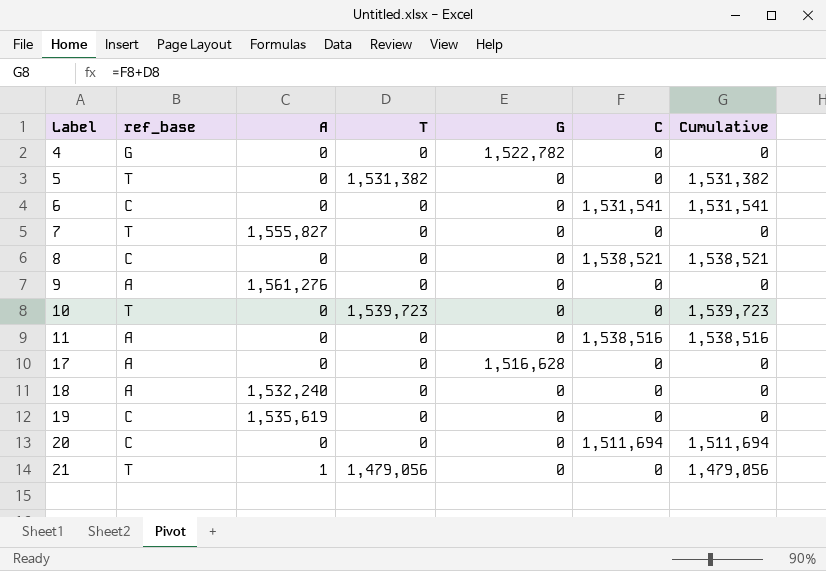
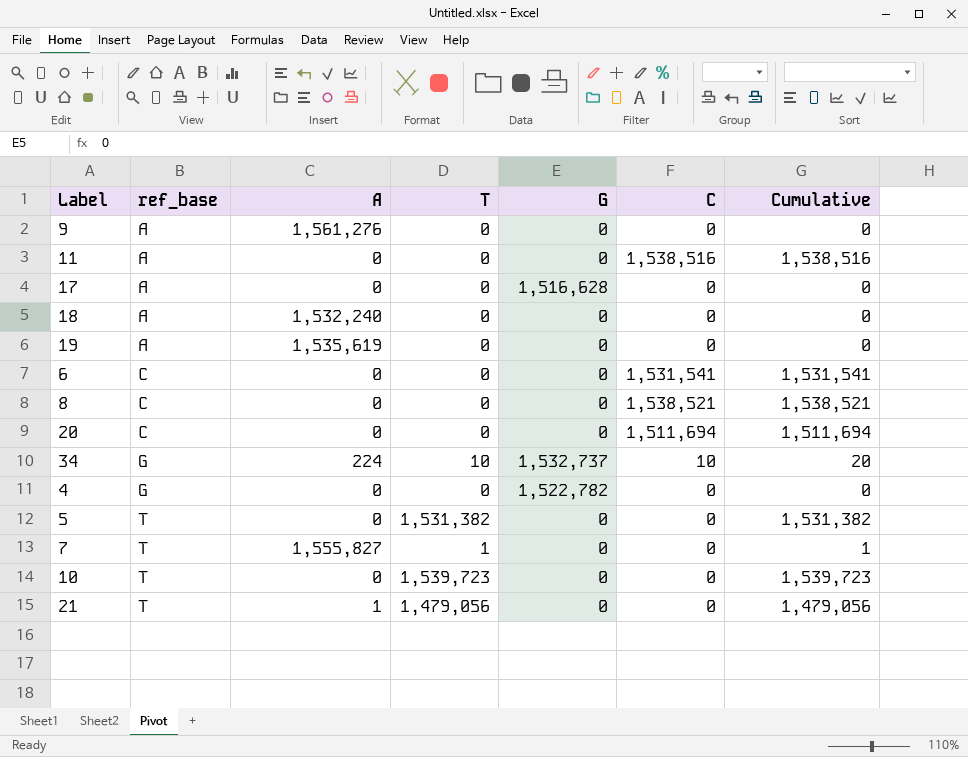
row order: Label ascending -> ref_base ascending
19 | ref_base: C -> A
row 34: none -> G | 224 | 10 | 1,532,737 | 10 | 20
7 | T: 0 -> 1
7 | Cumulative: 0 -> 1

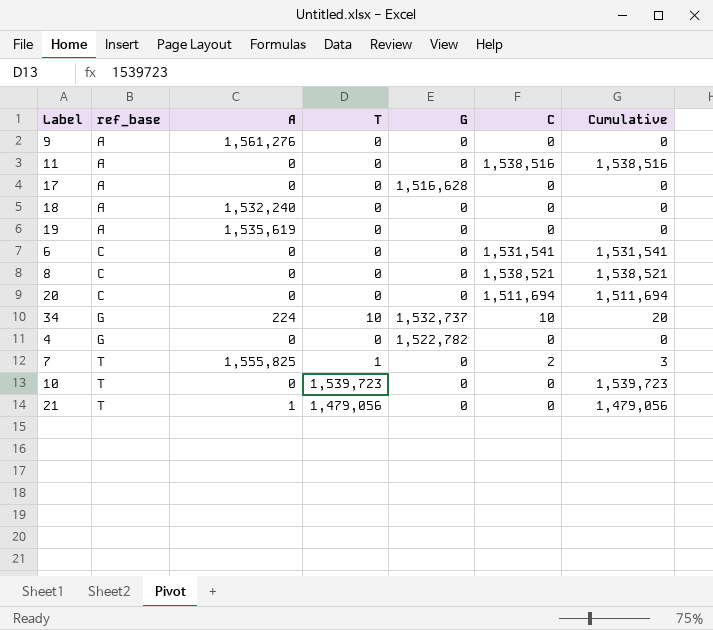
row 5: T | 0 | 1,531,382 | 0 | 0 | 1,531,382 -> none
7 | A: 1,555,827 -> 1,555,825
7 | C: 0 -> 2
7 | Cumulative: 1 -> 3

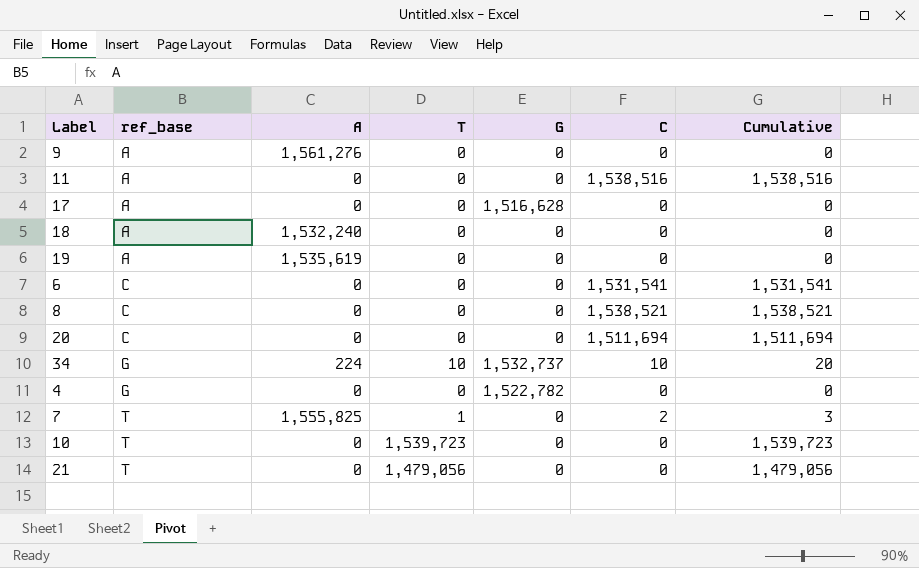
21 | A: 1 -> 0

